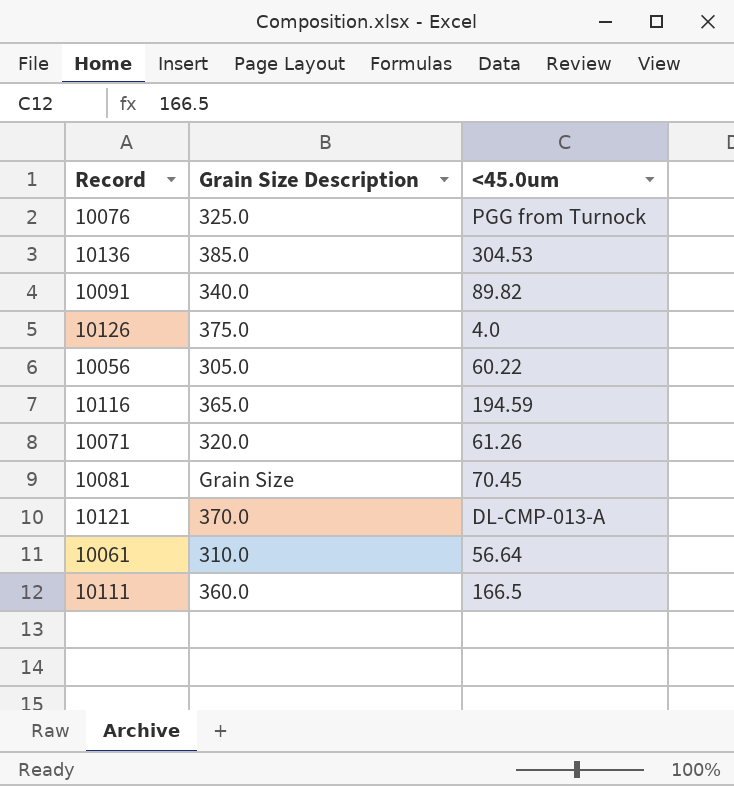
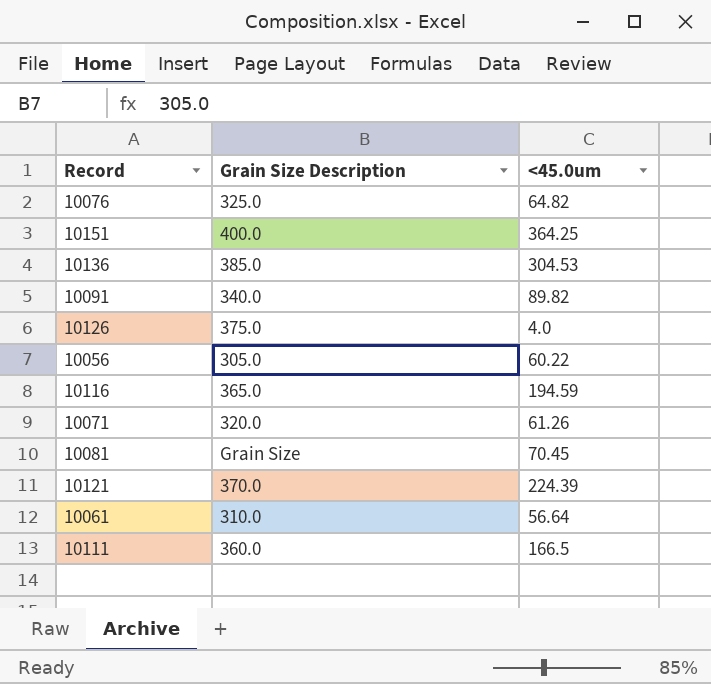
10076 | <45.0um: PGG from Turnock -> 64.82
row 10151: none -> 400.0 | 364.25
10121 | <45.0um: DL-CMP-013-A -> 224.39

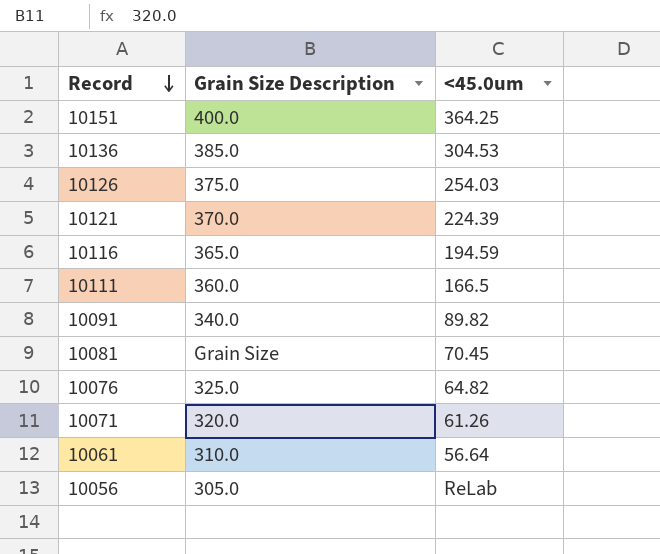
row order: none -> Record descending
10126 | <45.0um: 4.0 -> 254.03
10056 | <45.0um: 60.22 -> ReLab

